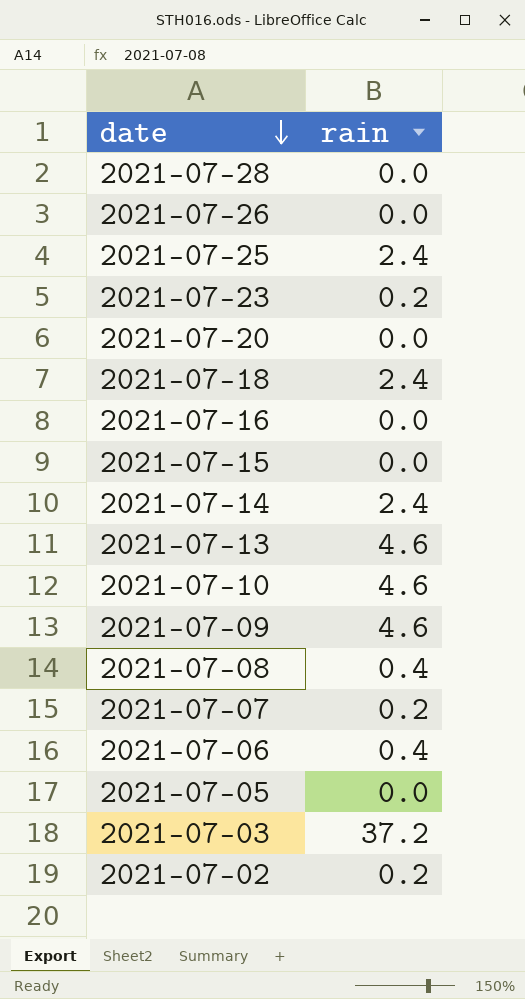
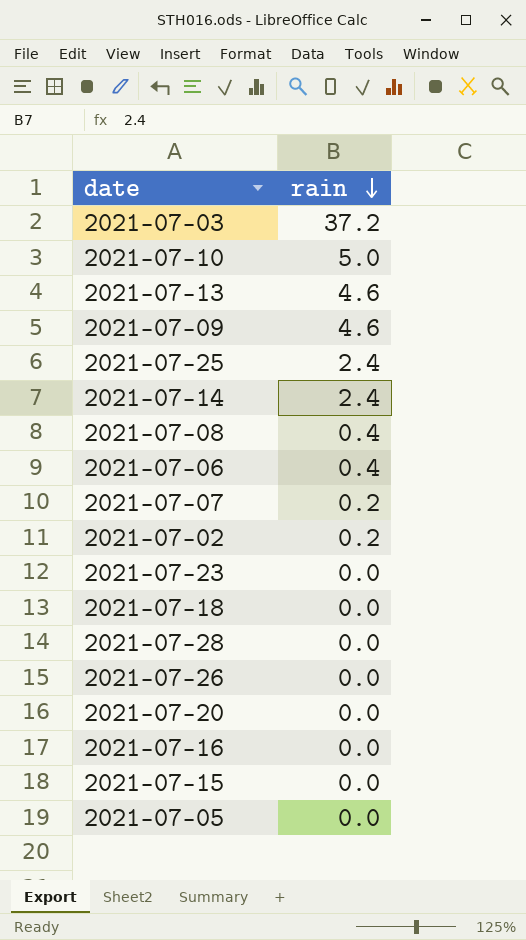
row order: date descending -> rain descending
2021-07-10 | rain: 4.6 -> 5.0
2021-07-23 | rain: 0.2 -> 0.0
2021-07-18 | rain: 2.4 -> 0.0

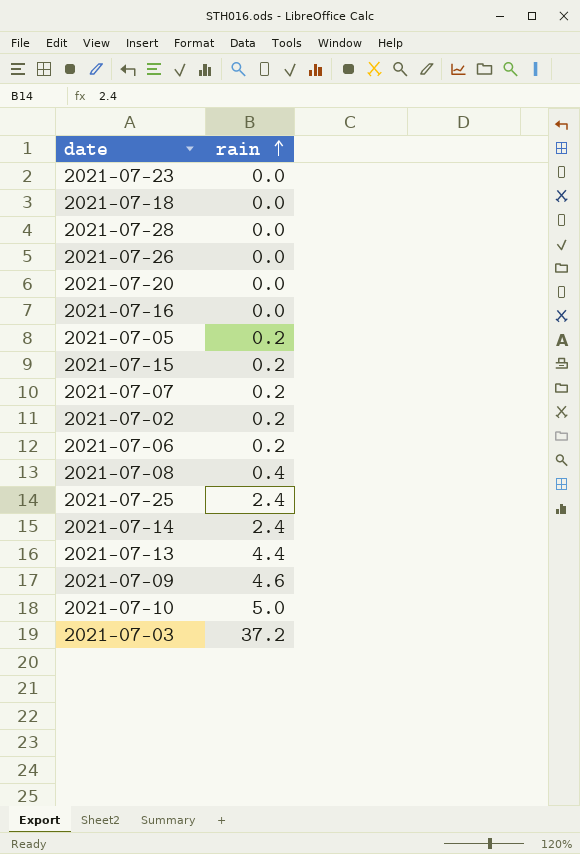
row order: rain descending -> rain ascending
2021-07-05 | rain: 0.0 -> 0.2
2021-07-15 | rain: 0.0 -> 0.2
2021-07-06 | rain: 0.4 -> 0.2
2021-07-13 | rain: 4.6 -> 4.4

